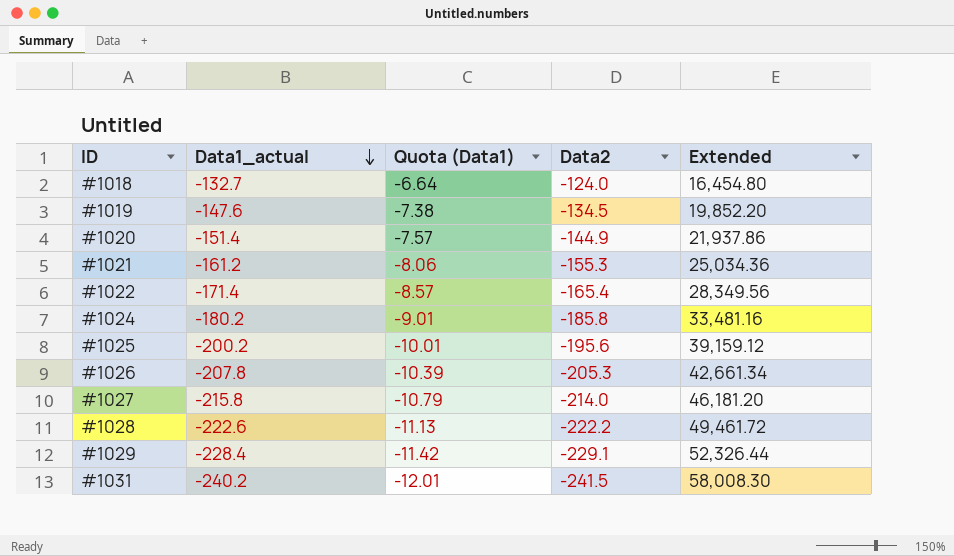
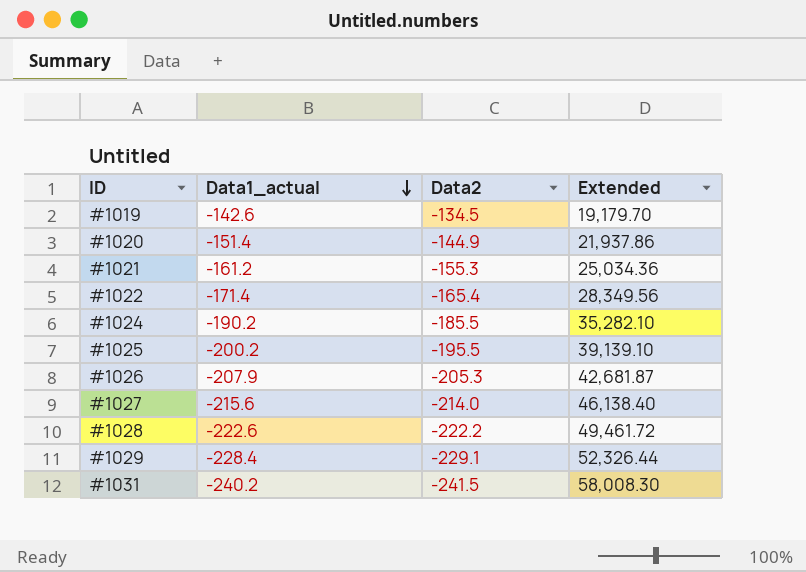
column Quota (Data1) | formula: [Data1_actual] * 0.05 -> none
row #1018: -132.7 | -6.64 | -124.0 | 16,454.80 -> none
#1019 | Data1_actual: -147.6 -> -142.6
#1019 | Extended: 19,852.20 -> 19,179.70
#1024 | Data1_actual: -180.2 -> -190.2
#1024 | Data2: -185.8 -> -185.5
#1024 | Extended: 33,481.16 -> 35,282.10
#1025 | Data2: -195.6 -> -195.5
#1025 | Extended: 39,159.12 -> 39,139.10
#1026 | Data1_actual: -207.8 -> -207.9
#1026 | Extended: 42,661.34 -> 42,681.87
#1027 | Data1_actual: -215.8 -> -215.6
#1027 | Extended: 46,181.20 -> 46,138.40

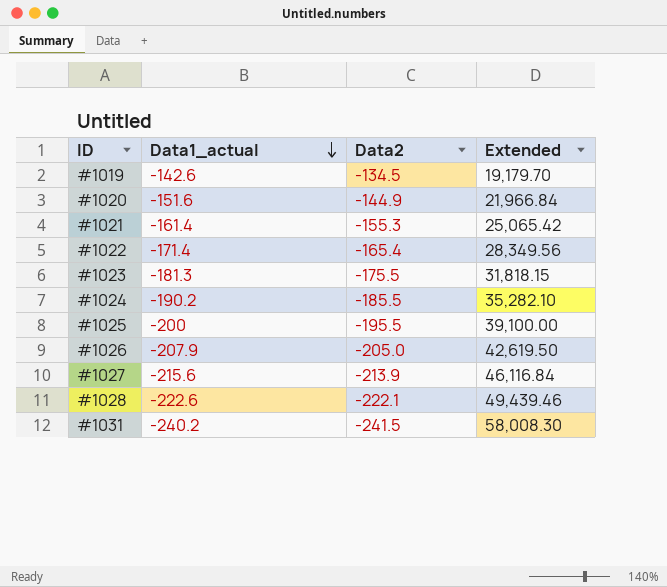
row #1029: -228.4 | -229.1 | 52,326.44 -> none
#1020 | Data1_actual: -151.4 -> -151.6
#1020 | Extended: 21,937.86 -> 21,966.84
#1021 | Data1_actual: -161.2 -> -161.4
#1021 | Extended: 25,034.36 -> 25,065.42
row #1023: none -> -181.3 | -175.5 | 31,818.15
#1025 | Data1_actual: -200.2 -> -200
#1025 | Extended: 39,139.10 -> 39,100.00
#1026 | Data2: -205.3 -> -205.0
#1026 | Extended: 42,681.87 -> 42,619.50
#1027 | Data2: -214.0 -> -213.9
#1027 | Extended: 46,138.40 -> 46,116.84
#1028 | Data2: -222.2 -> -222.1
#1028 | Extended: 49,461.72 -> 49,439.46

